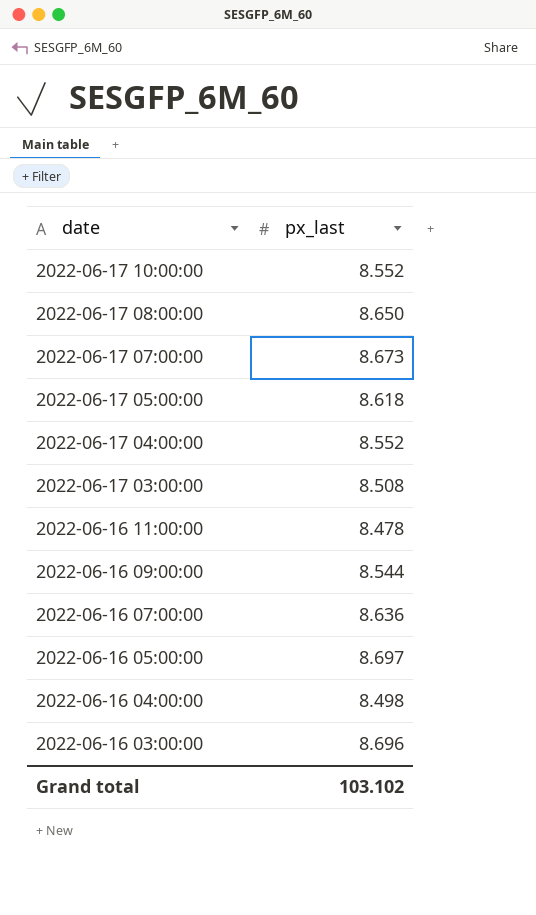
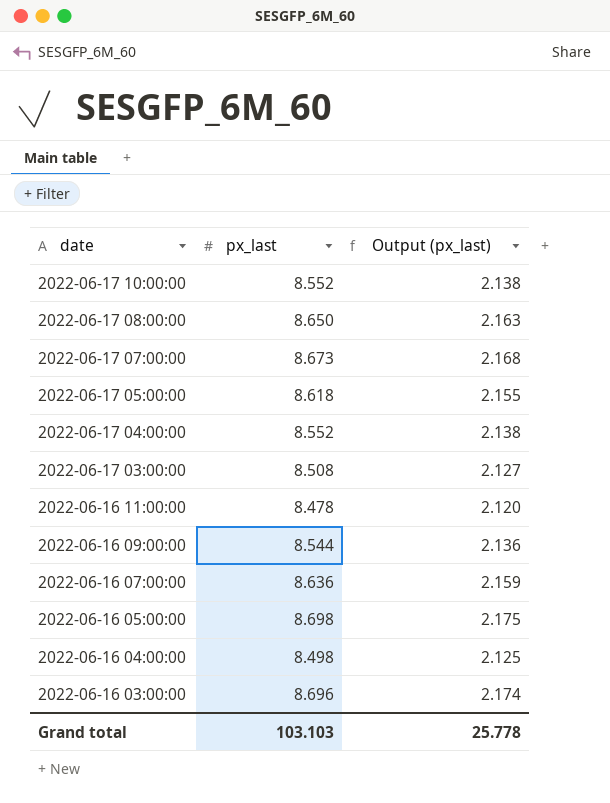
column Output (px_last) | formula: none -> [px_last] * 0.25
2022-06-16 05:00:00 | px_last: 8.697 -> 8.698
Grand total | px_last: 103.102 -> 103.103

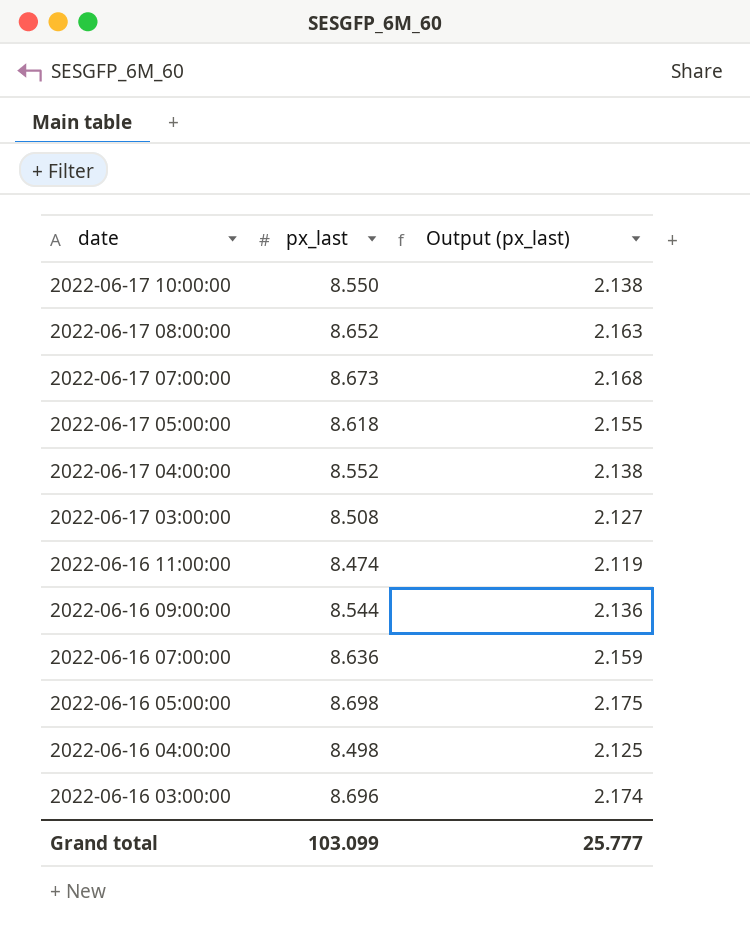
2022-06-17 10:00:00 | px_last: 8.552 -> 8.550
2022-06-17 08:00:00 | px_last: 8.650 -> 8.652
2022-06-16 11:00:00 | px_last: 8.478 -> 8.474
2022-06-16 11:00:00 | Output (px_last): 2.120 -> 2.119
Grand total | px_last: 103.103 -> 103.099
Grand total | Output (px_last): 25.778 -> 25.777

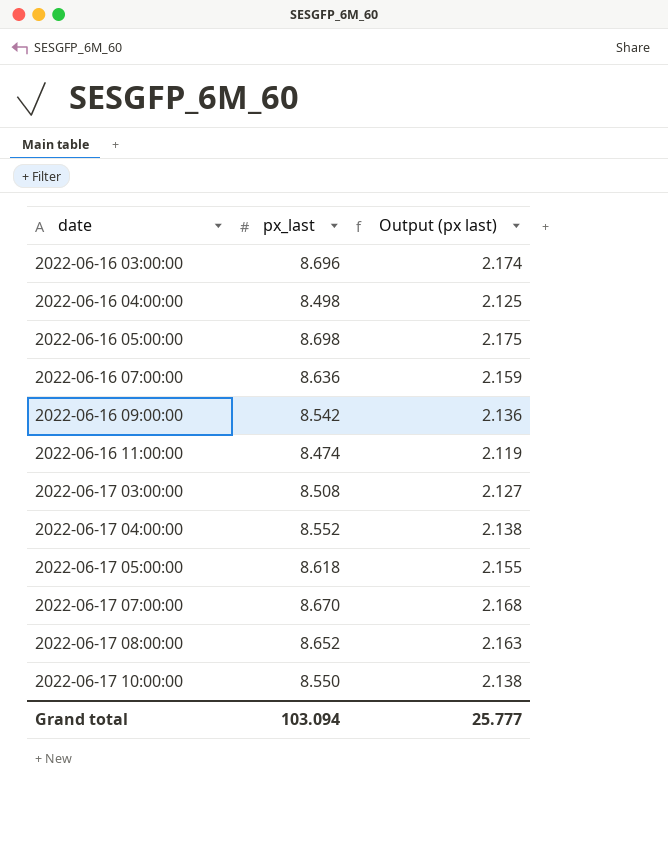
row order: date descending -> date ascending
column name: Output (px_last) -> Output (px last)
2022-06-16 09:00:00 | px_last: 8.544 -> 8.542
2022-06-17 07:00:00 | px_last: 8.673 -> 8.670
Grand total | px_last: 103.099 -> 103.094

